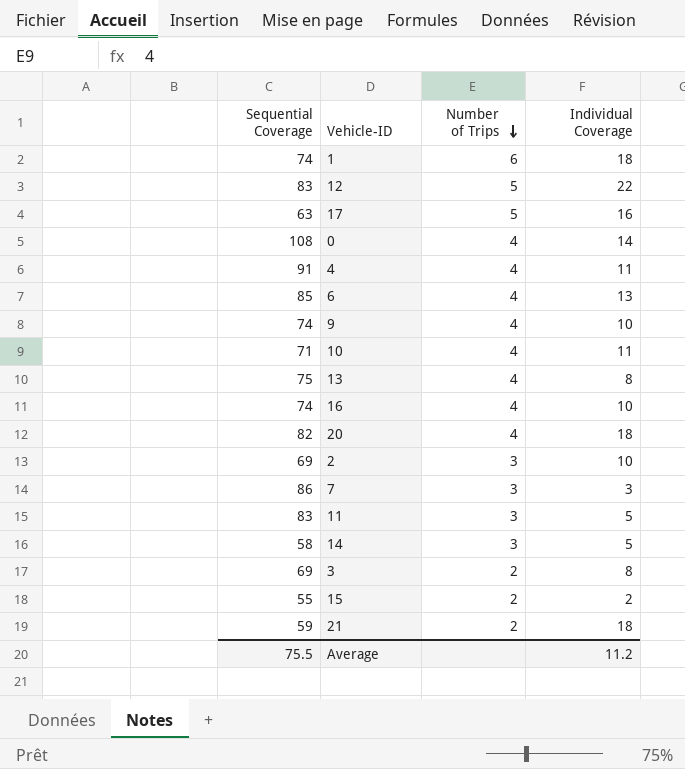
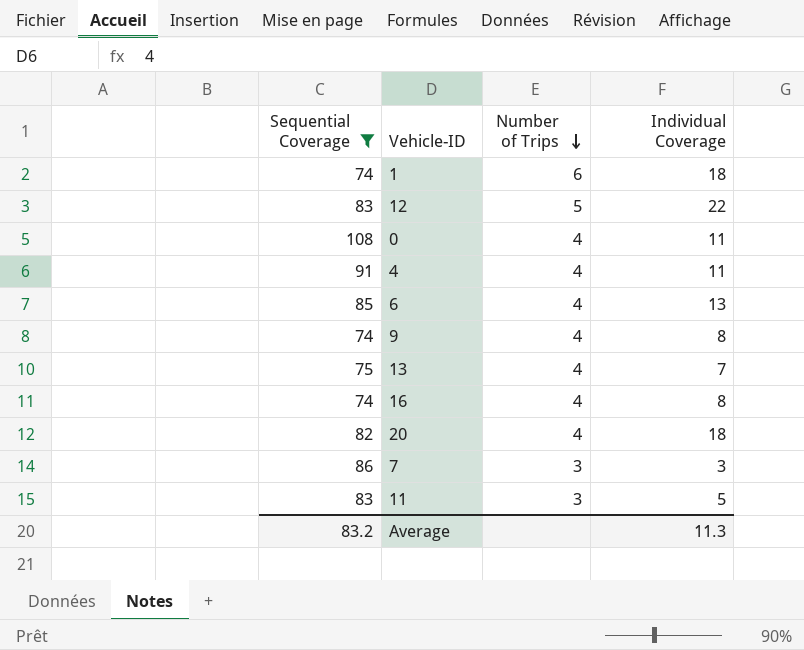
filter: none -> Sequential Coverage >= 74
0 | Individual Coverage: 14 -> 11
9 | Individual Coverage: 10 -> 8
13 | Individual Coverage: 8 -> 7
16 | Individual Coverage: 10 -> 8
Average | Sequential Coverage: 75.5 -> 83.2
Average | Individual Coverage: 11.2 -> 11.3

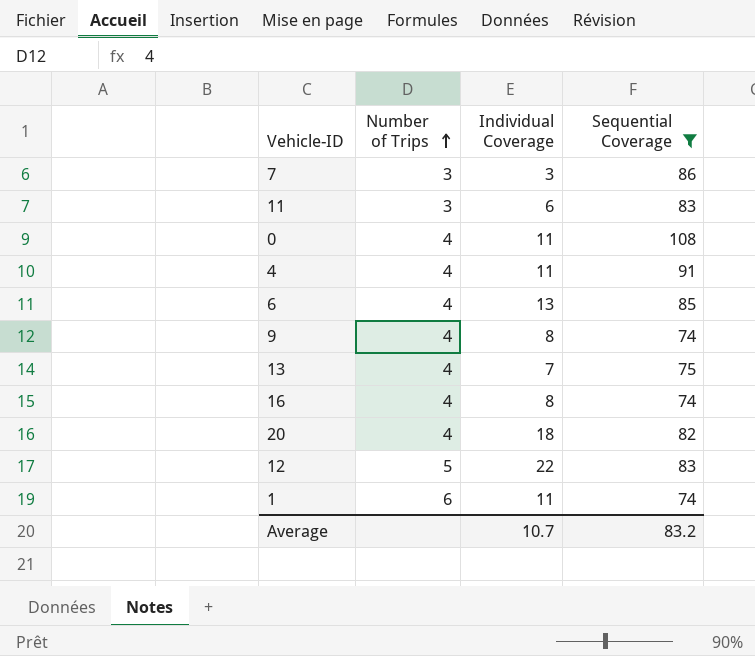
row order: Number of Trips descending -> Number of Trips ascending
column Sequential Coverage | position: 1 -> 4
11 | Individual Coverage: 5 -> 6
1 | Individual Coverage: 18 -> 11
Average | Individual Coverage: 11.3 -> 10.7

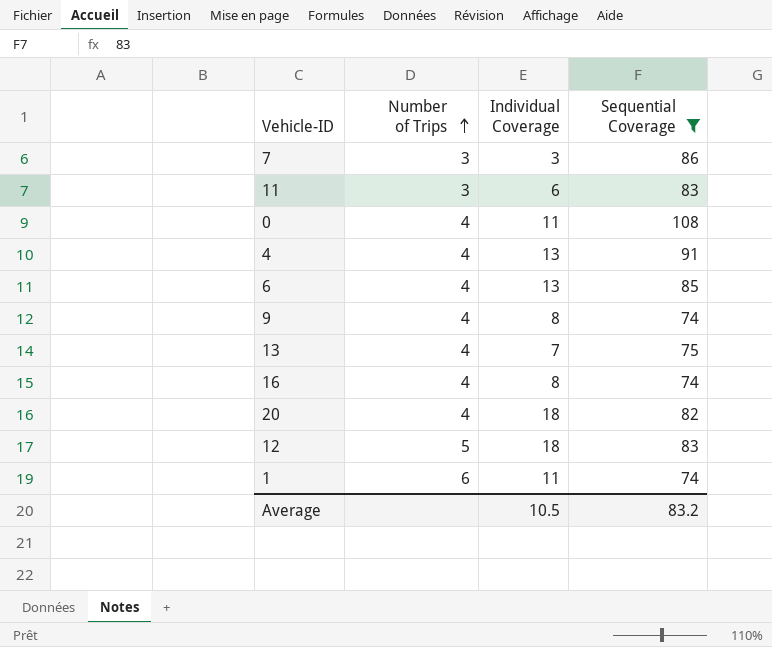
4 | Individual Coverage: 11 -> 13
12 | Individual Coverage: 22 -> 18
Average | Individual Coverage: 10.7 -> 10.5

